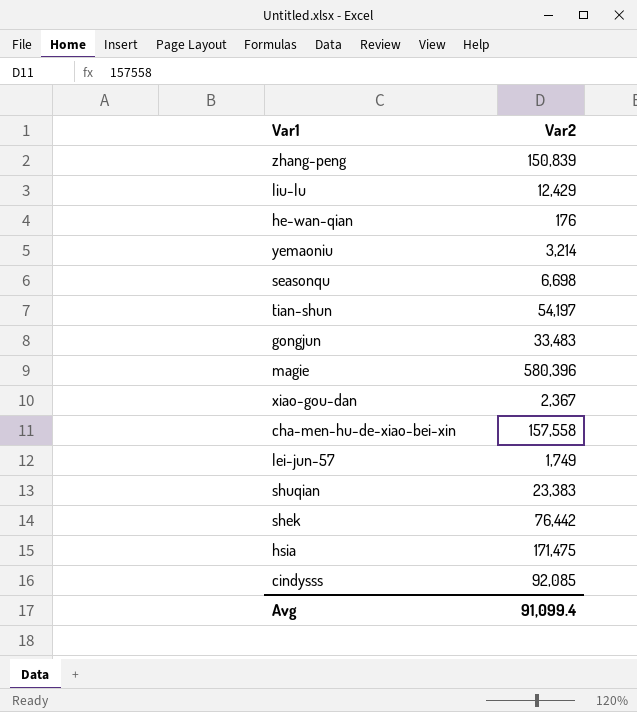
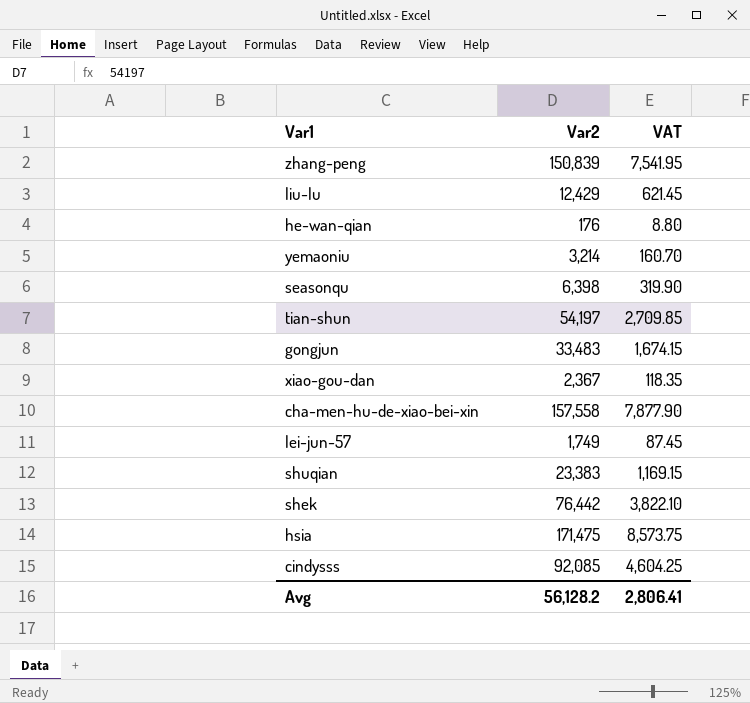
column VAT | formula: none -> [Var2] * 0.05
row magie: 580,396 -> none
seasonqu | Var2: 6,698 -> 6,398
Avg | Var2: 91,099.4 -> 56,128.2

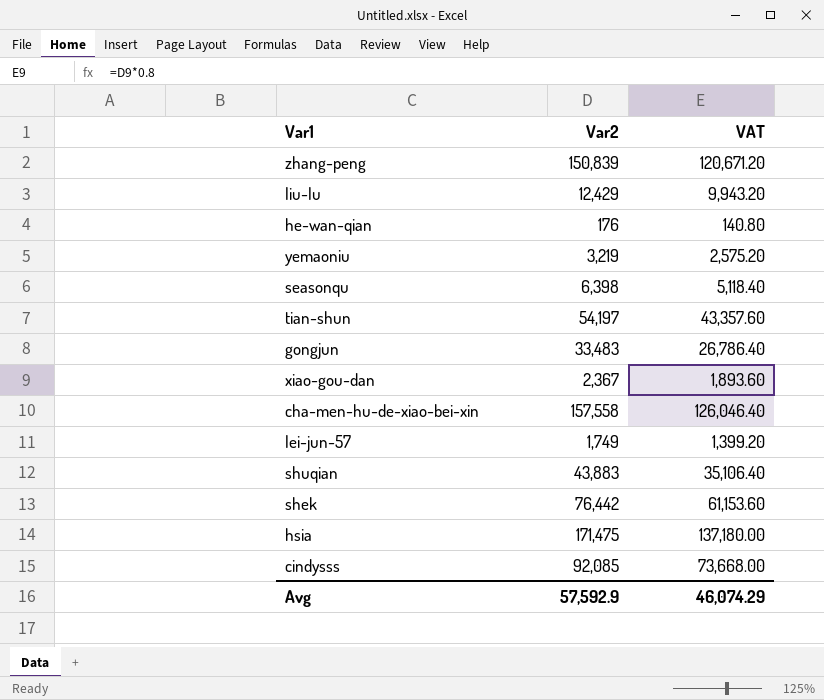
column VAT | formula: [Var2] * 0.05 -> [Var2] * 0.8
yemaoniu | Var2: 3,214 -> 3,219
shuqian | Var2: 23,383 -> 43,883
Avg | Var2: 56,128.2 -> 57,592.9
Avg | VAT: 2,806.41 -> 46,074.29

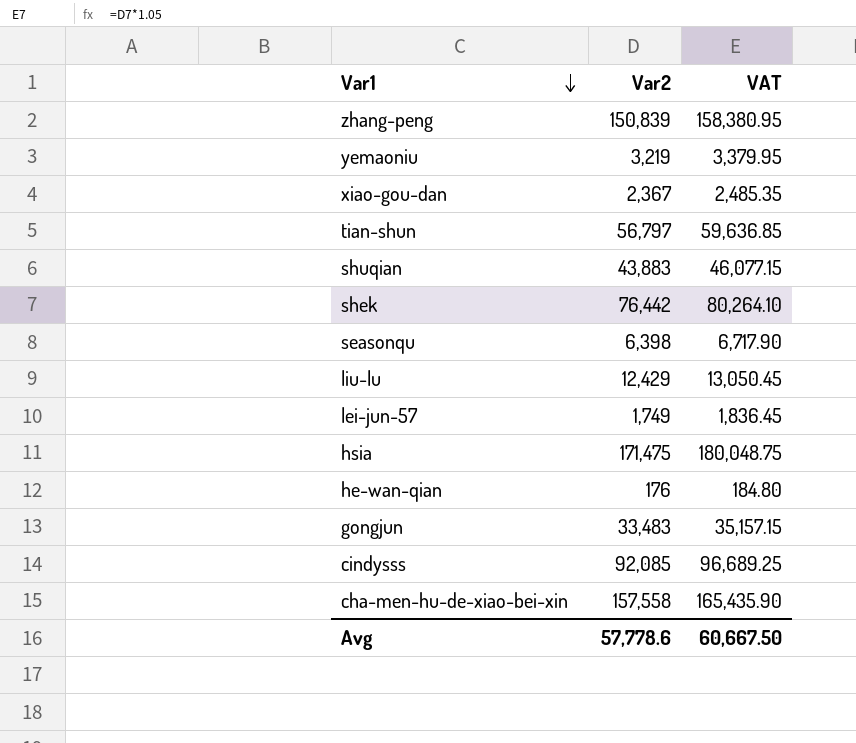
row order: none -> Var1 descending
column VAT | formula: [Var2] * 0.8 -> [Var2] * 1.05
tian-shun | Var2: 54,197 -> 56,797
Avg | Var2: 57,592.9 -> 57,778.6
Avg | VAT: 46,074.29 -> 60,667.50

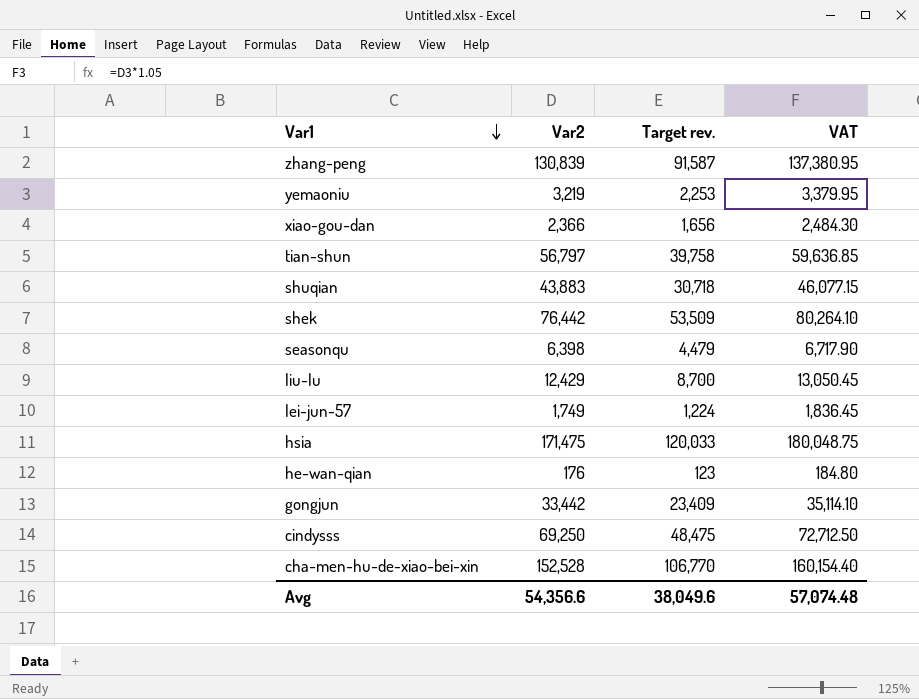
column Target rev. | formula: none -> [Var2] * 0.7
zhang-peng | Var2: 150,839 -> 130,839
zhang-peng | VAT: 158,380.95 -> 137,380.95
xiao-gou-dan | Var2: 2,367 -> 2,366
xiao-gou-dan | VAT: 2,485.35 -> 2,484.30
gongjun | Var2: 33,483 -> 33,442
gongjun | VAT: 35,157.15 -> 35,114.10
cindysss | Var2: 92,085 -> 69,250
cindysss | VAT: 96,689.25 -> 72,712.50
cha-men-hu-de-xiao-bei-xin | Var2: 157,558 -> 152,528
cha-men-hu-de-xiao-bei-xin | VAT: 165,435.90 -> 160,154.40
Avg | Var2: 57,778.6 -> 54,356.6
Avg | VAT: 60,667.50 -> 57,074.48

